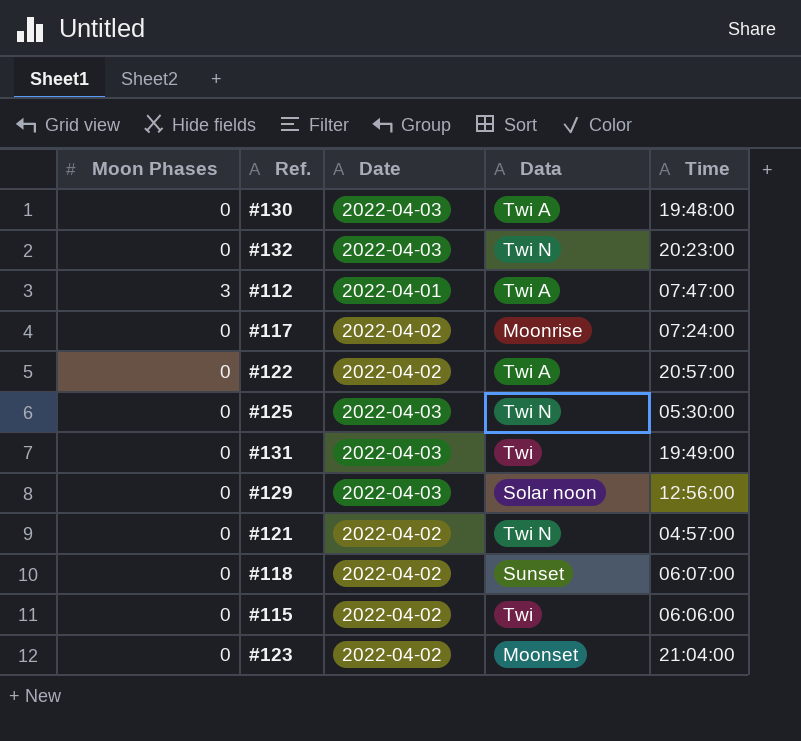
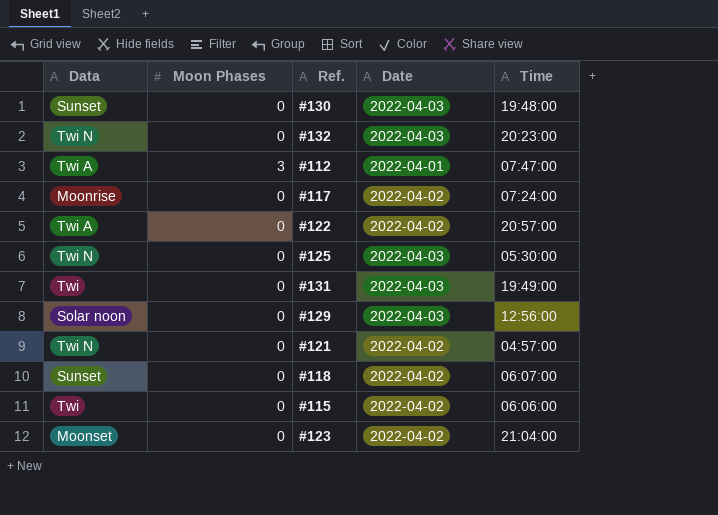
column Data | position: 4 -> 1
#130 | Data: Twi A -> Sunset

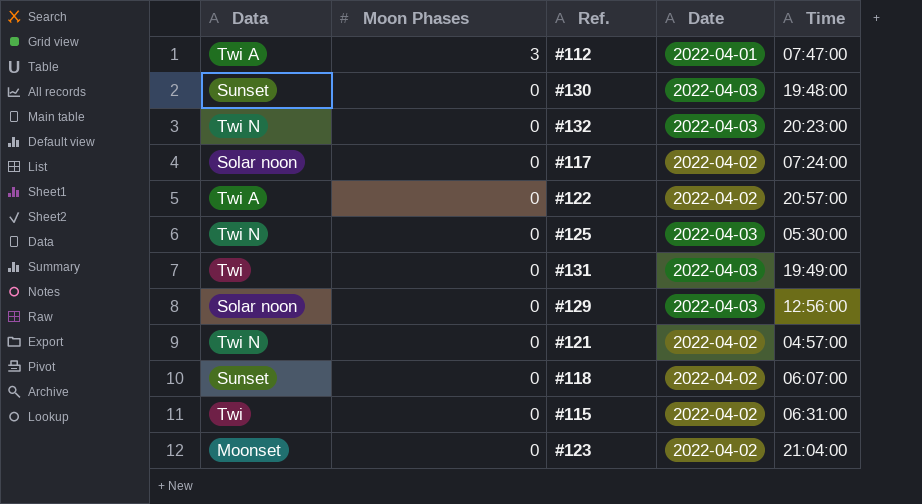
row order: none -> Moon Phases descending
#117 | Data: Moonrise -> Solar noon
#115 | Time: 06:06:00 -> 06:31:00

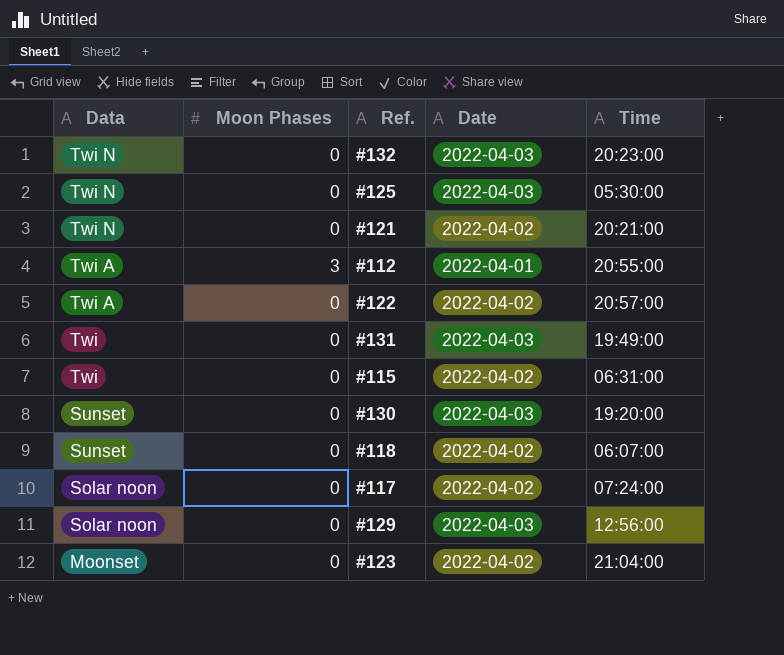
row order: Moon Phases descending -> Data descending
#121 | Time: 04:57:00 -> 20:21:00
#112 | Time: 07:47:00 -> 20:55:00
#130 | Time: 19:48:00 -> 19:20:00

